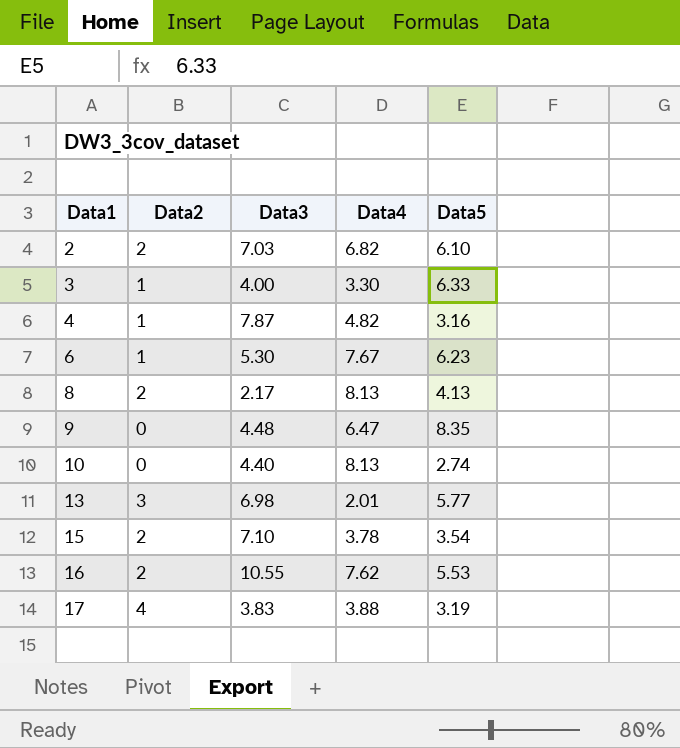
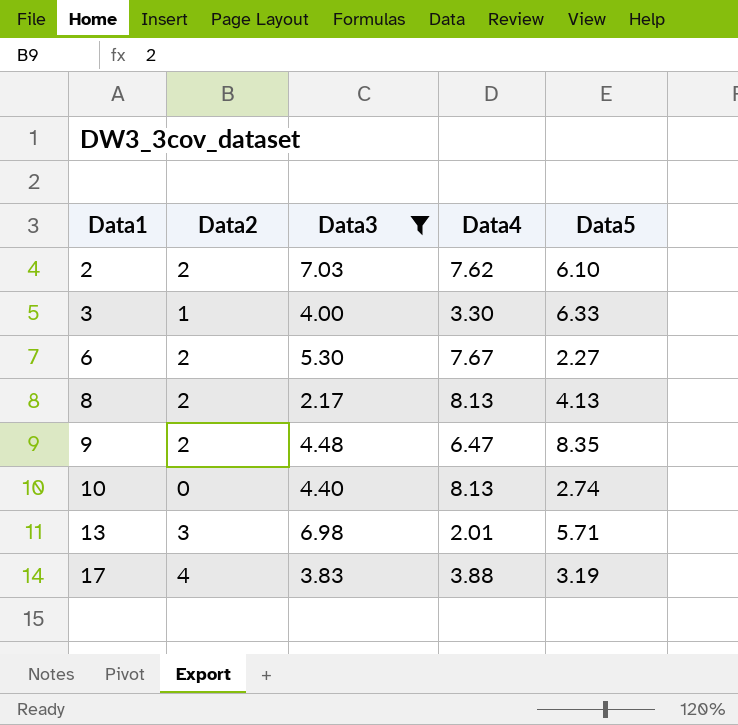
filter: none -> Data3 <= 7.03
2 | Data4: 6.82 -> 7.62
6 | Data2: 1 -> 2
6 | Data5: 6.23 -> 2.27
9 | Data2: 0 -> 2
13 | Data5: 5.77 -> 5.71

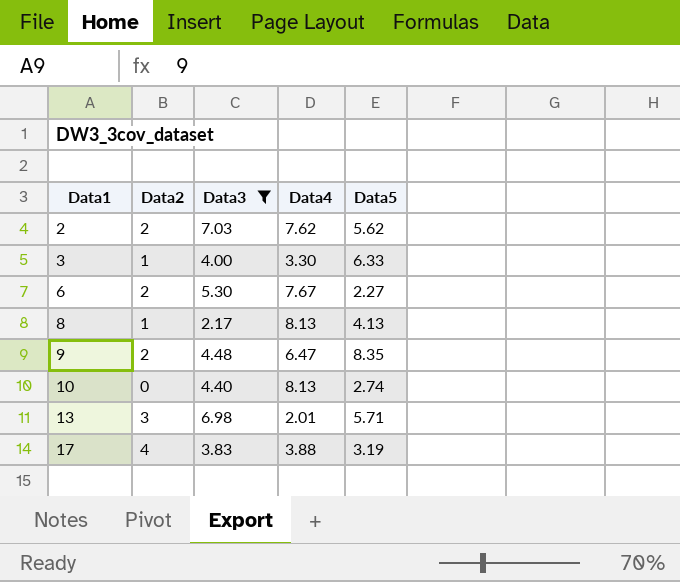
2 | Data5: 6.10 -> 5.62
8 | Data2: 2 -> 1

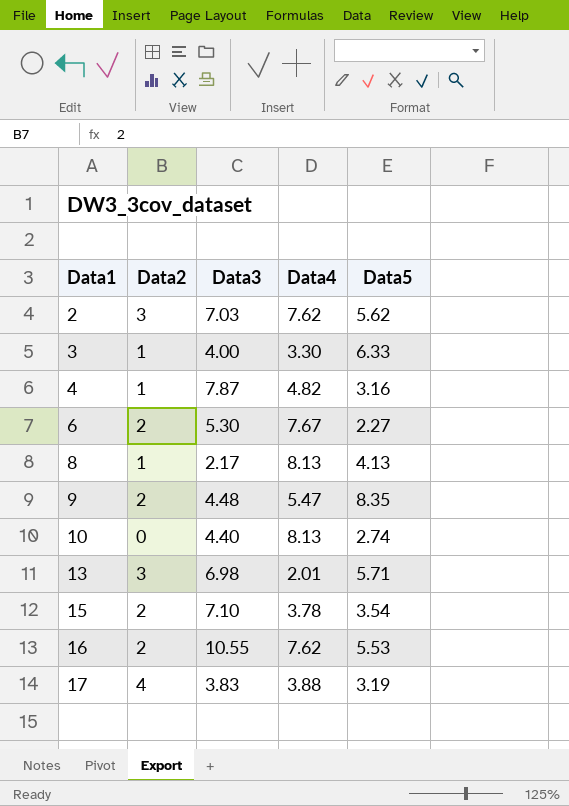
filter: Data3 <= 7.03 -> none
2 | Data2: 2 -> 3
9 | Data4: 6.47 -> 5.47

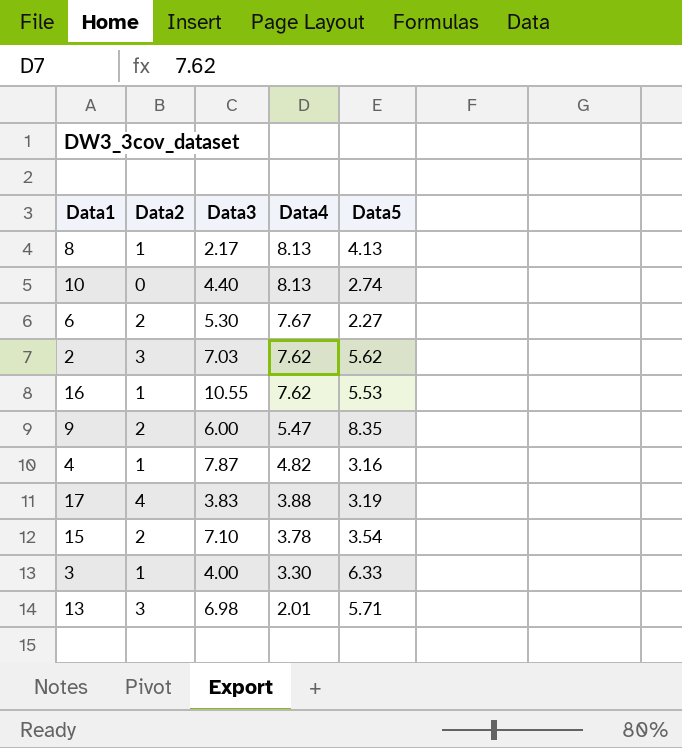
row order: Data1 ascending -> Data4 descending
16 | Data2: 2 -> 1
9 | Data3: 4.48 -> 6.00

